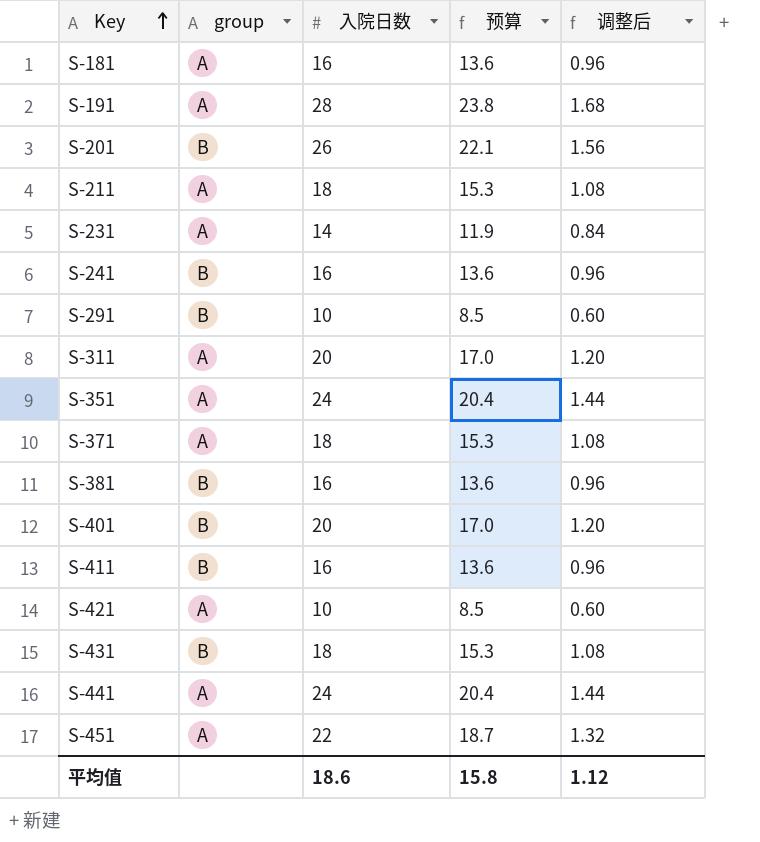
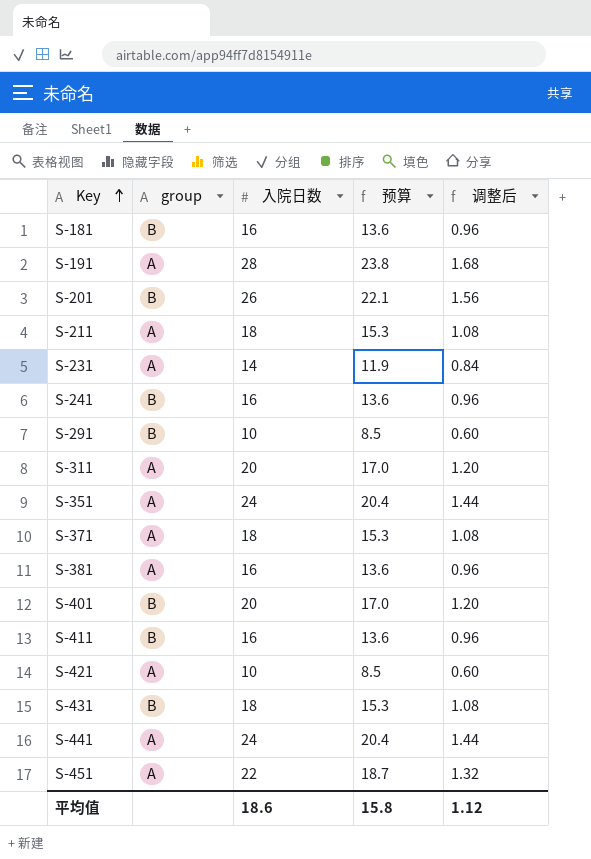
S-181 | group: A -> B
S-381 | group: B -> A

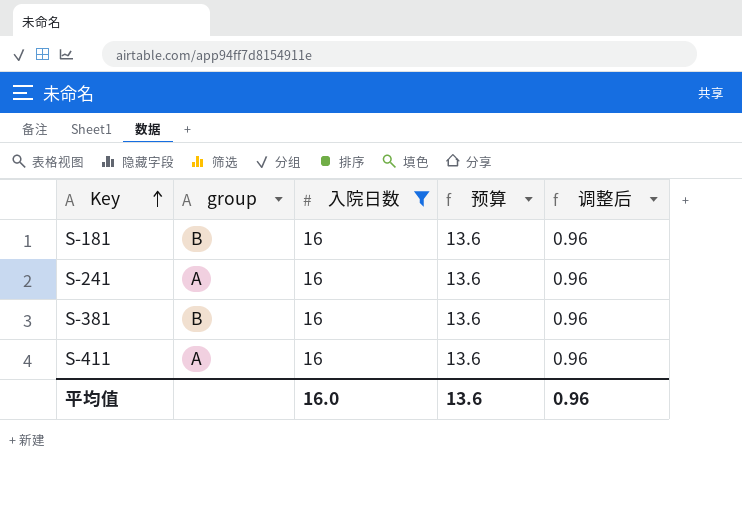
filter: none -> 入院日数 = 16
S-241 | group: B -> A
S-381 | group: A -> B
S-411 | group: B -> A
平均值 | 入院日数: 18.6 -> 16.0
平均值 | 预算: 15.8 -> 13.6
平均值 | 调整后: 1.12 -> 0.96

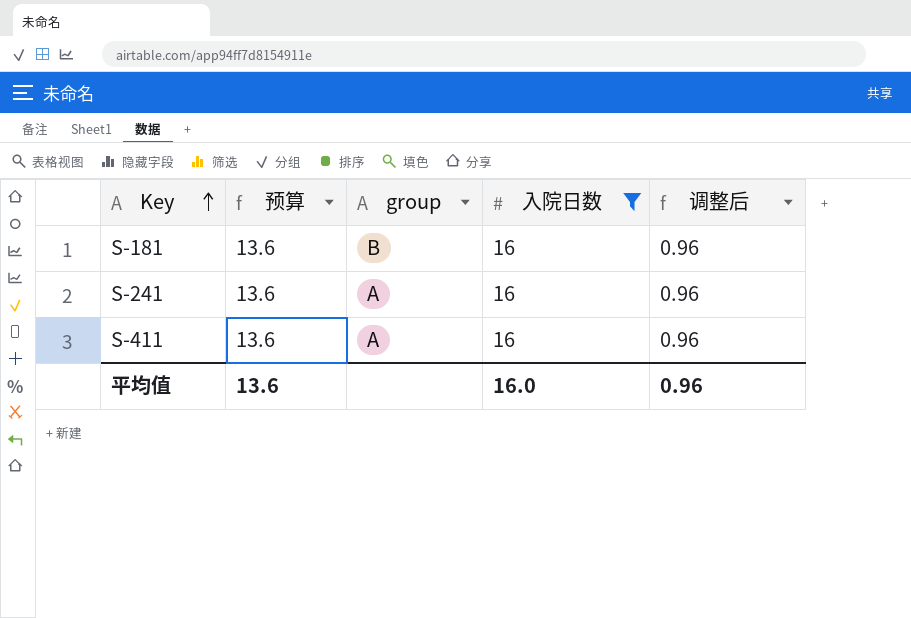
column 预算 | position: 4 -> 2
row S-381: B | 16 | 13.6 | 0.96 -> none

